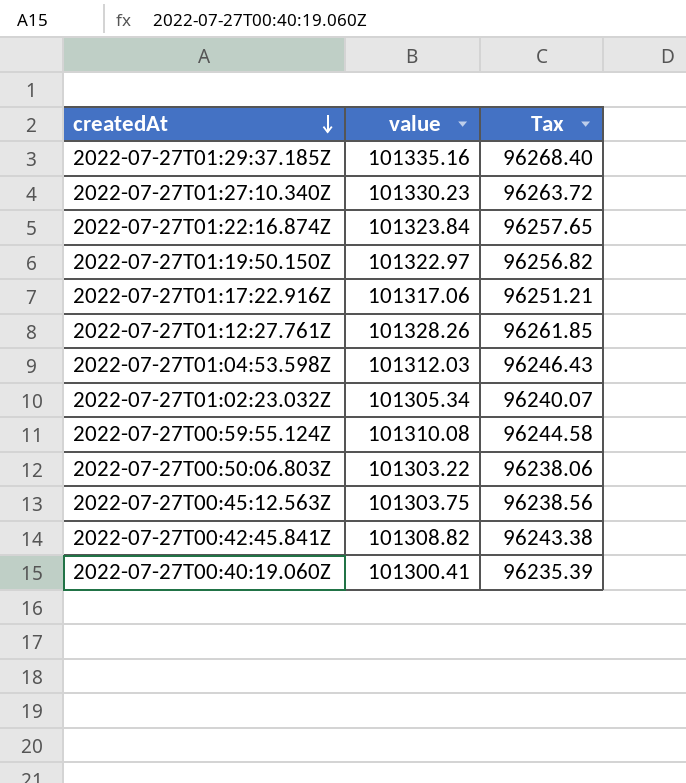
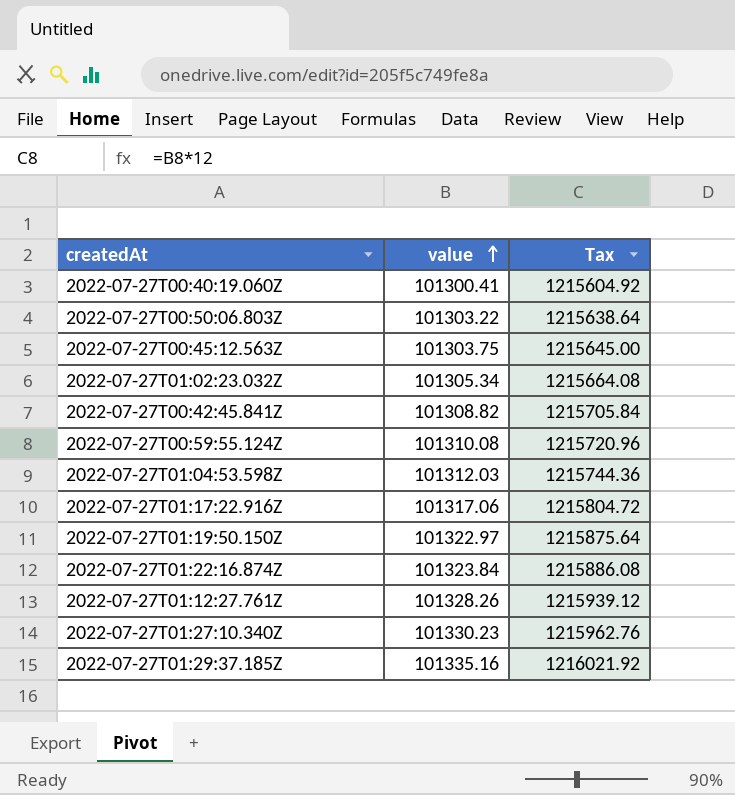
row order: createdAt descending -> value ascending
column Tax | formula: [value] * 0.95 -> [value] * 12

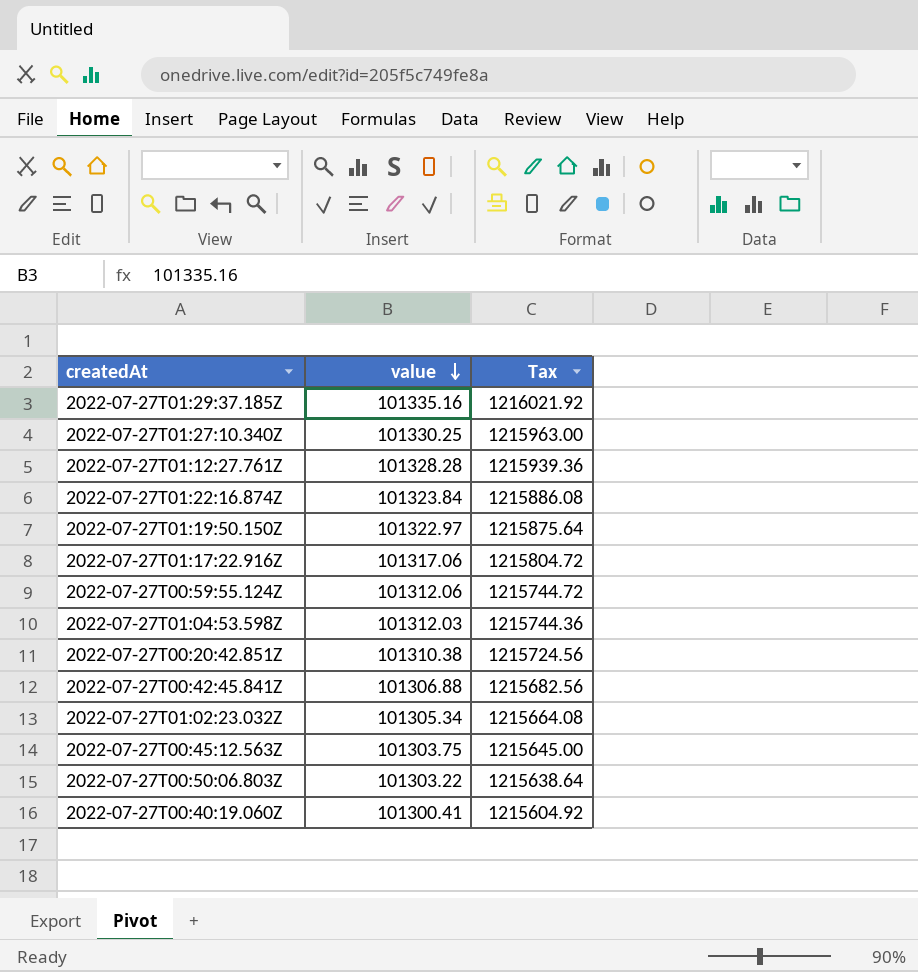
row order: value ascending -> value descending
2022-07-27T01:27:10.340Z | value: 101330.23 -> 101330.25
2022-07-27T01:27:10.340Z | Tax: 1215962.76 -> 1215963.00
2022-07-27T01:12:27.761Z | value: 101328.26 -> 101328.28
2022-07-27T01:12:27.761Z | Tax: 1215939.12 -> 1215939.36
2022-07-27T00:59:55.124Z | value: 101310.08 -> 101312.06
2022-07-27T00:59:55.124Z | Tax: 1215720.96 -> 1215744.72
row 2022-07-27T00:20:42.851Z: none -> 101310.38 | 1215724.56
2022-07-27T00:42:45.841Z | value: 101308.82 -> 101306.88
2022-07-27T00:42:45.841Z | Tax: 1215705.84 -> 1215682.56

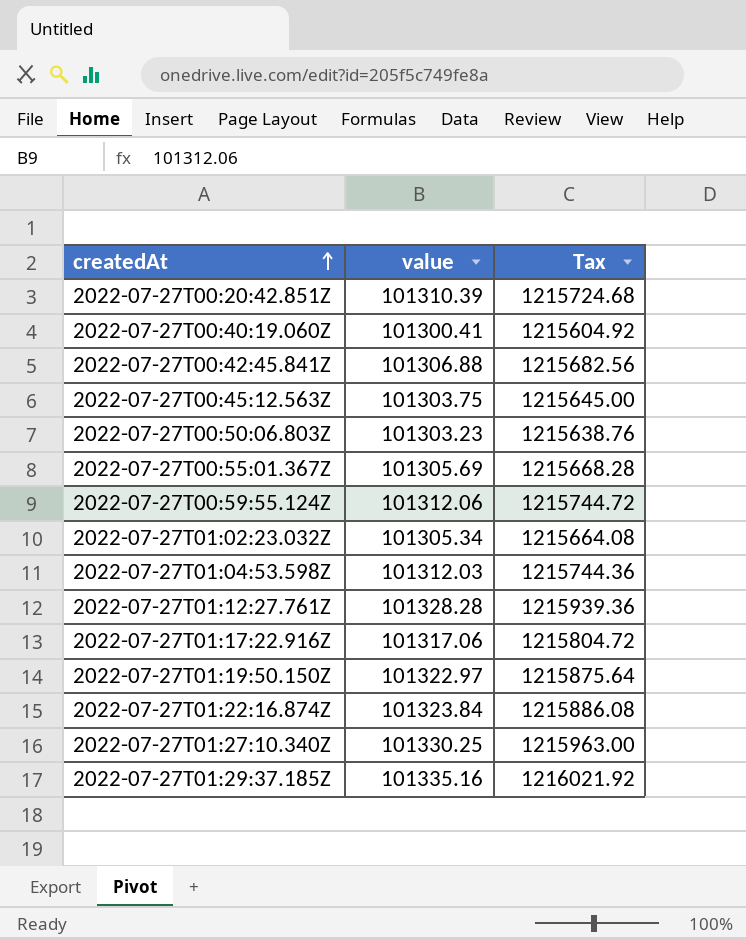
row order: value descending -> createdAt ascending
2022-07-27T00:20:42.851Z | value: 101310.38 -> 101310.39
2022-07-27T00:20:42.851Z | Tax: 1215724.56 -> 1215724.68
2022-07-27T00:50:06.803Z | value: 101303.22 -> 101303.23
2022-07-27T00:50:06.803Z | Tax: 1215638.64 -> 1215638.76
row 2022-07-27T00:55:01.367Z: none -> 101305.69 | 1215668.28

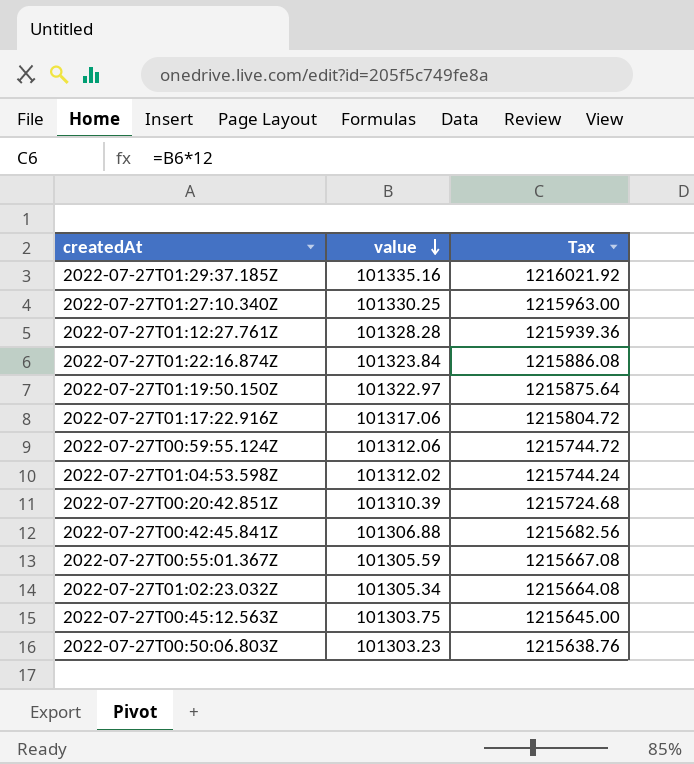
row order: createdAt ascending -> value descending
row 2022-07-27T00:40:19.060Z: 101300.41 | 1215604.92 -> none
2022-07-27T01:04:53.598Z | value: 101312.03 -> 101312.02
2022-07-27T01:04:53.598Z | Tax: 1215744.36 -> 1215744.24
2022-07-27T00:55:01.367Z | value: 101305.69 -> 101305.59
2022-07-27T00:55:01.367Z | Tax: 1215668.28 -> 1215667.08

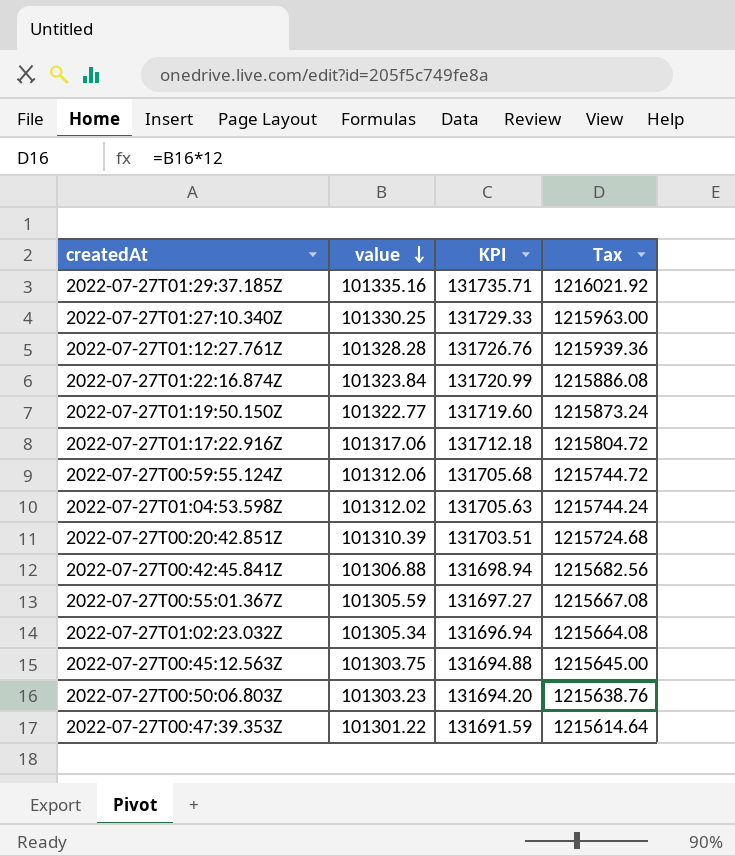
column KPI | formula: none -> [value] * 1.3
2022-07-27T01:19:50.150Z | value: 101322.97 -> 101322.77
2022-07-27T01:19:50.150Z | Tax: 1215875.64 -> 1215873.24
row 2022-07-27T00:47:39.353Z: none -> 101301.22 | 131691.59 | 1215614.64

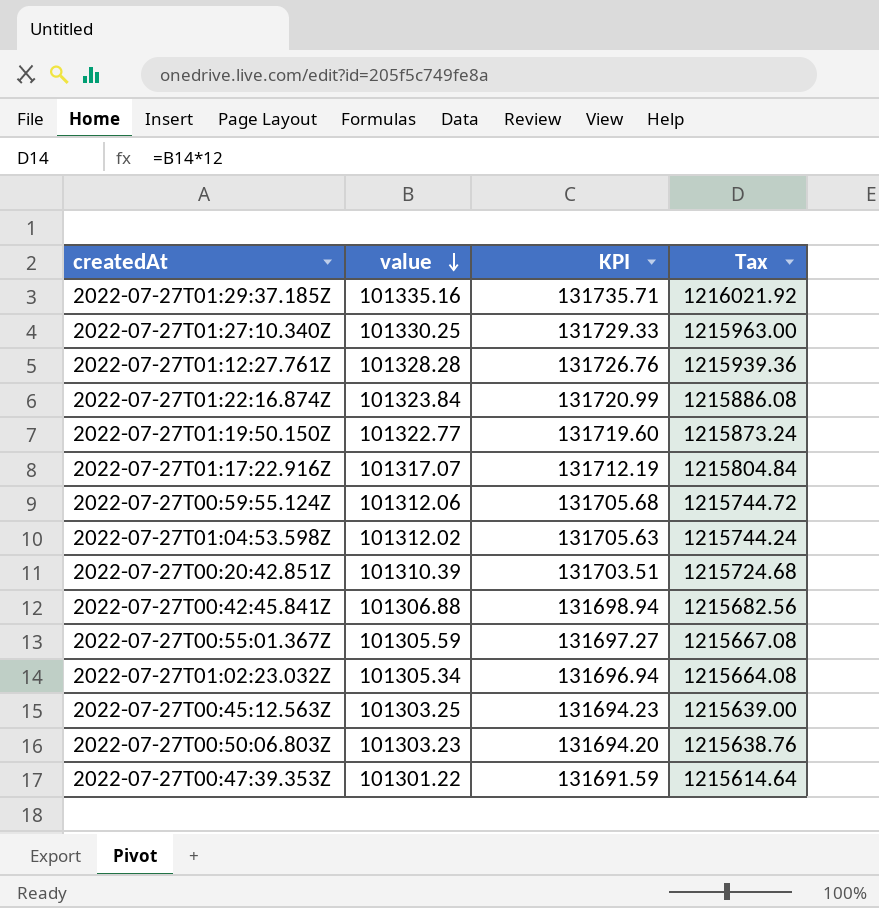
2022-07-27T01:17:22.916Z | value: 101317.06 -> 101317.07
2022-07-27T01:17:22.916Z | KPI: 131712.18 -> 131712.19
2022-07-27T01:17:22.916Z | Tax: 1215804.72 -> 1215804.84
2022-07-27T00:45:12.563Z | value: 101303.75 -> 101303.25
2022-07-27T00:45:12.563Z | KPI: 131694.88 -> 131694.23
2022-07-27T00:45:12.563Z | Tax: 1215645.00 -> 1215639.00

